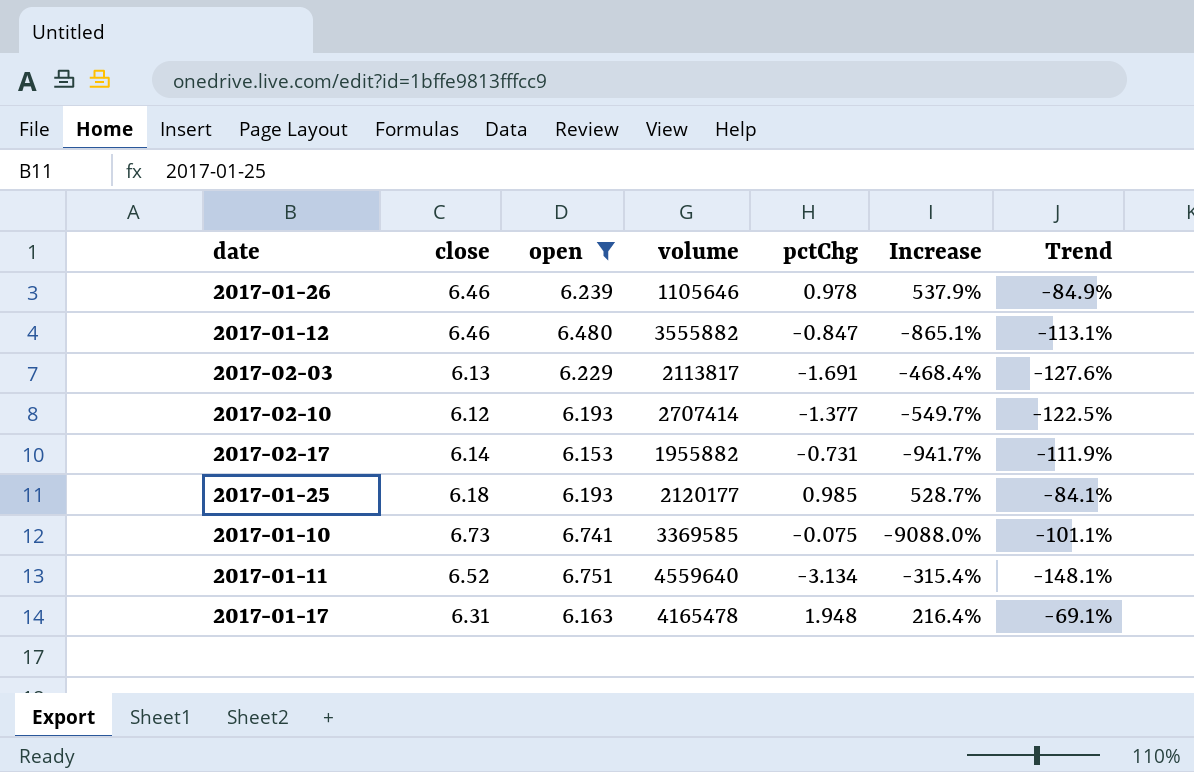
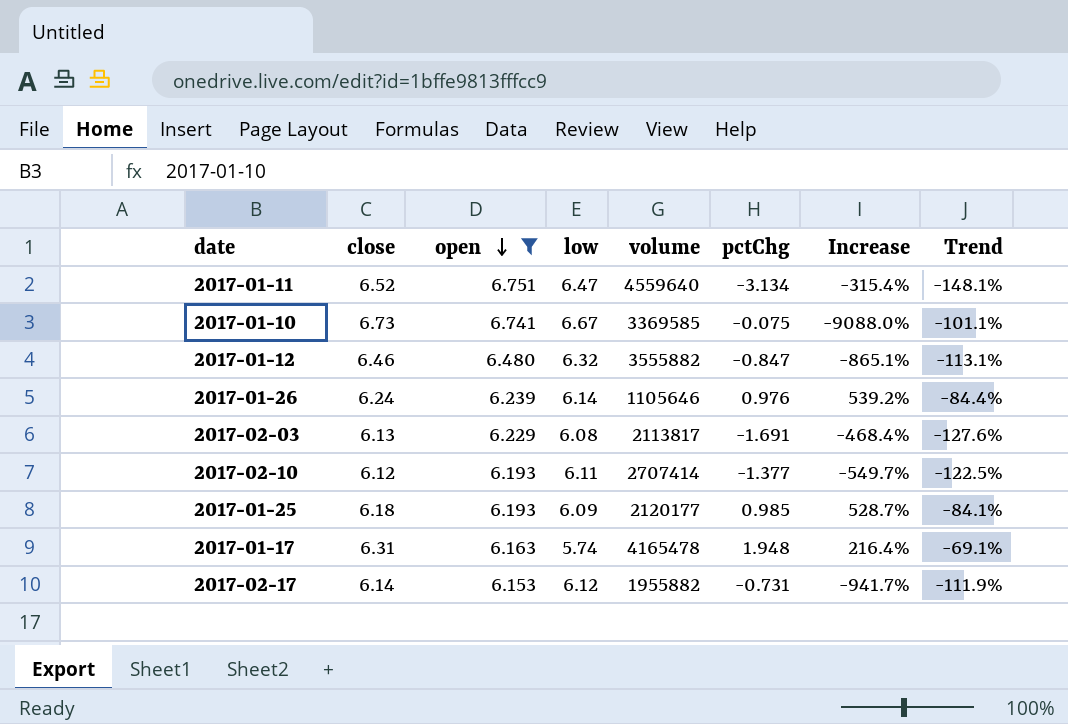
row order: none -> open descending
column low | position: none -> 4
2017-01-26 | close: 6.46 -> 6.24
2017-01-26 | pctChg: 0.978 -> 0.976
2017-01-26 | Increase: 537.9% -> 539.2%
2017-01-26 | Trend: -84.9% -> -84.4%

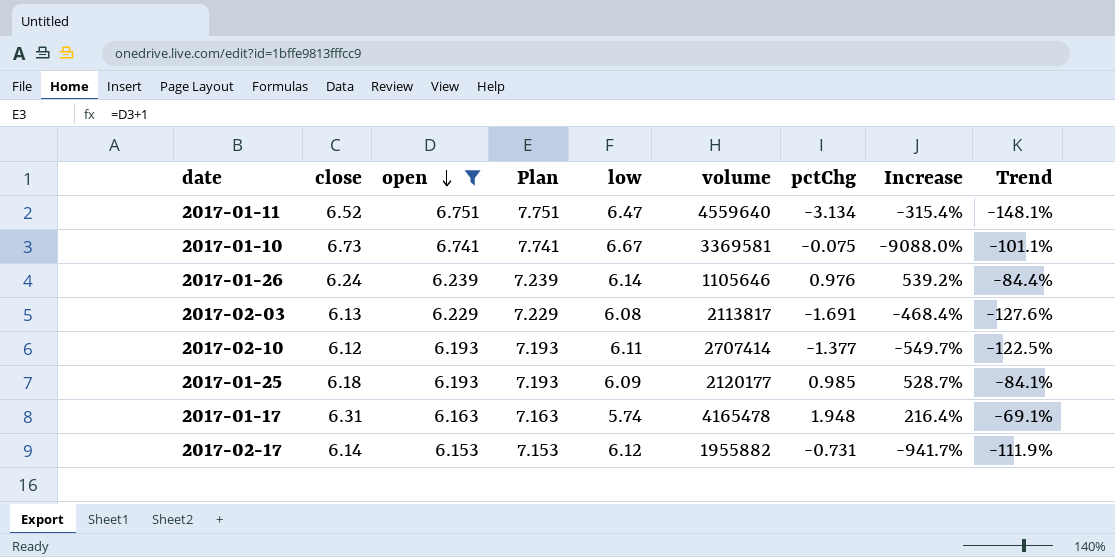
column Plan | formula: none -> [open] + 1
row 2017-01-12: 6.46 | 6.480 | 6.32 | 3555882 | -0.847 | -865.1% | -113.1% -> none
2017-01-10 | volume: 3369585 -> 3369581

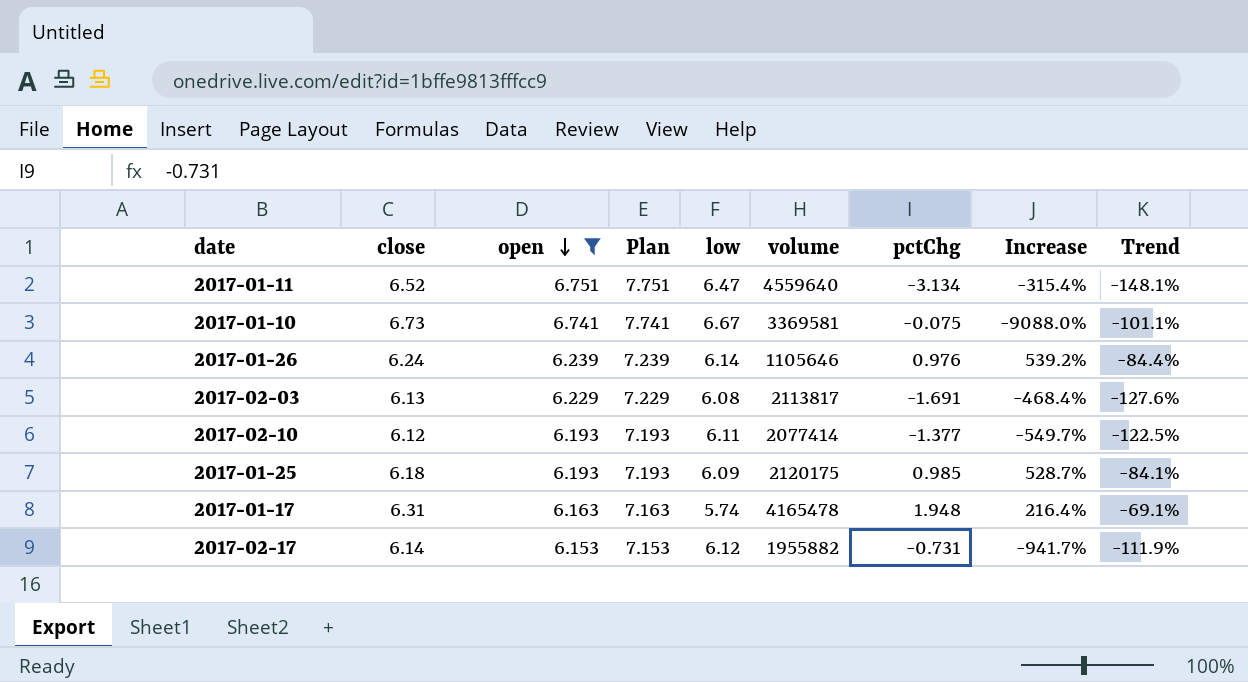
2017-02-10 | volume: 2707414 -> 2077414
2017-01-25 | volume: 2120177 -> 2120175

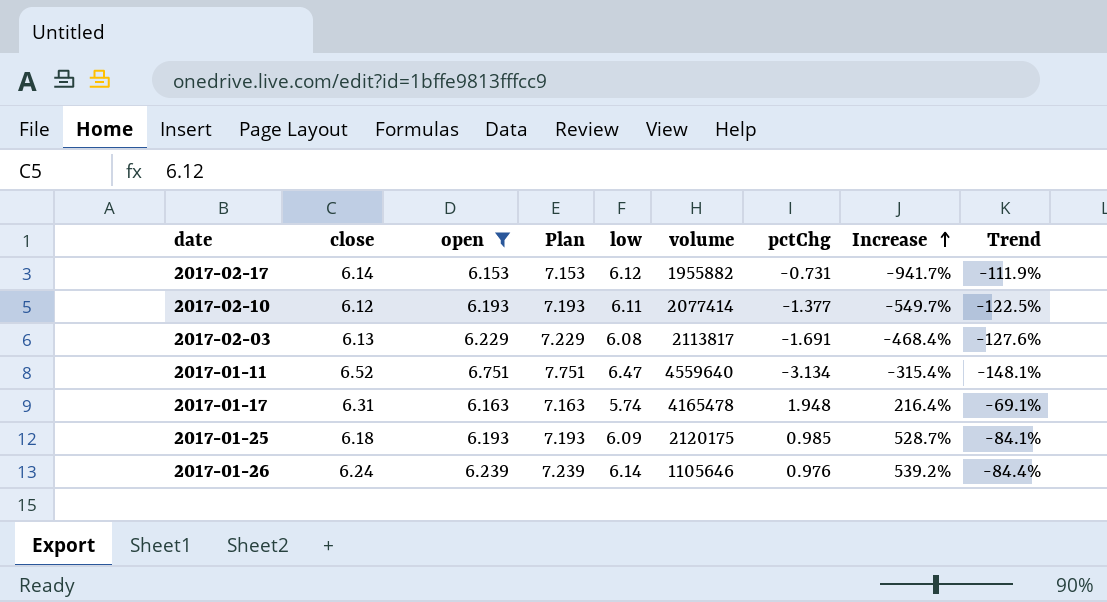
row order: open descending -> Increase ascending
row 2017-01-10: 6.73 | 6.741 | 7.741 | 6.67 | 3369581 | -0.075 | -9088.0% | -101.1% -> none

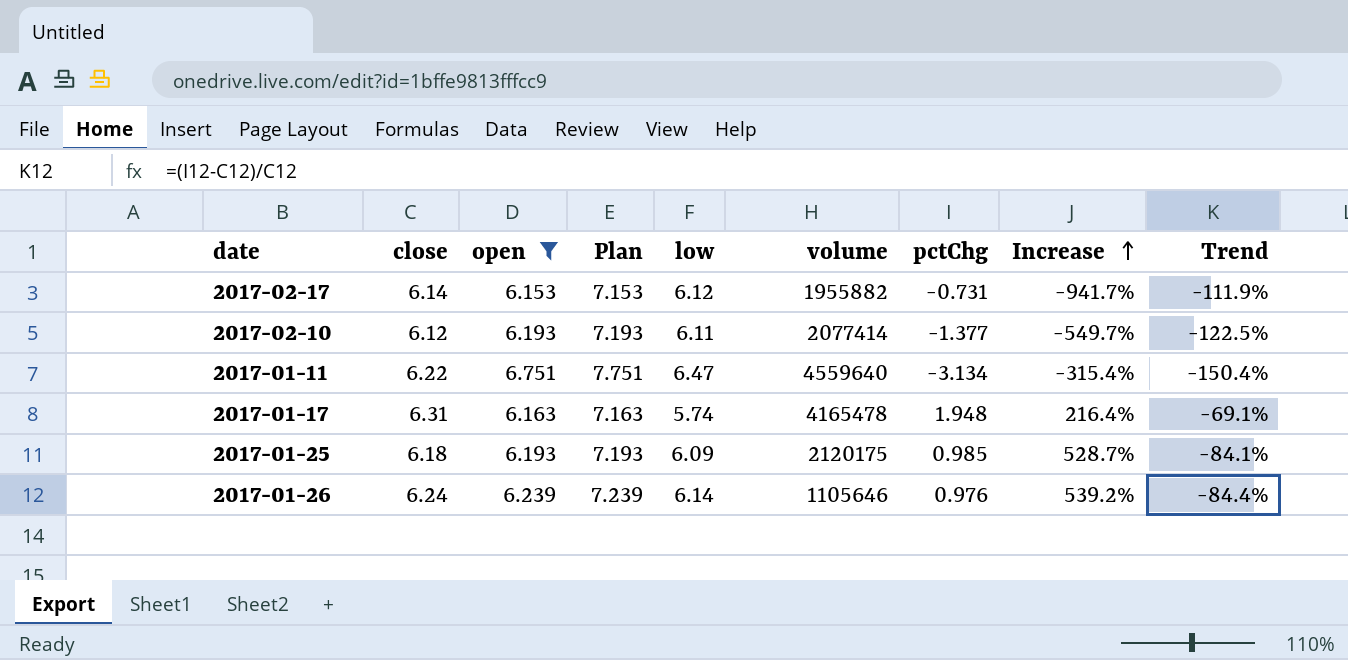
row 2017-02-03: 6.13 | 6.229 | 7.229 | 6.08 | 2113817 | -1.691 | -468.4% | -127.6% -> none
2017-01-11 | close: 6.52 -> 6.22
2017-01-11 | Trend: -148.1% -> -150.4%

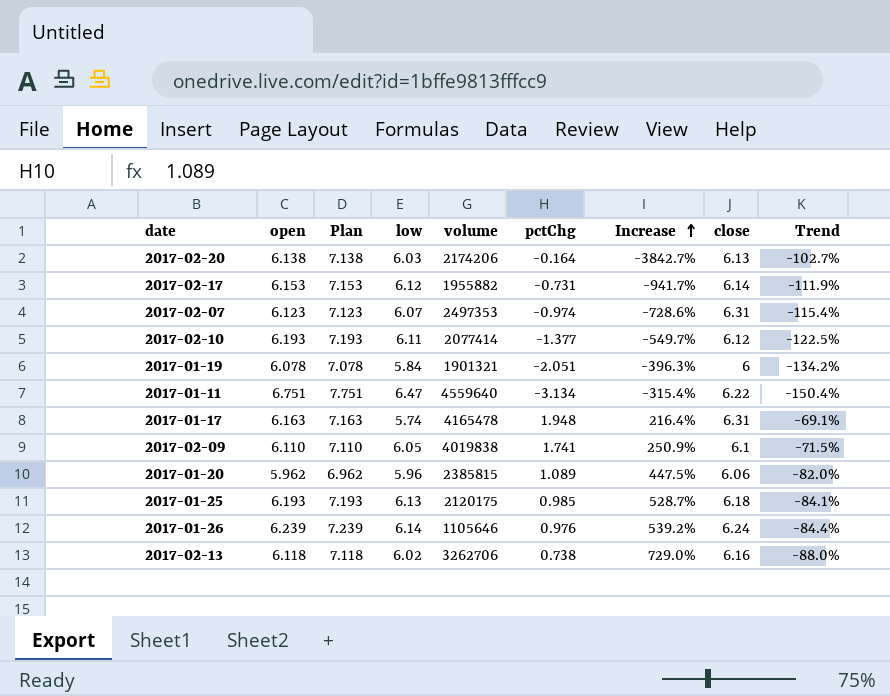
filter: open >= 6.153 -> none
column close | position: 2 -> 8
2017-01-25 | low: 6.09 -> 6.13

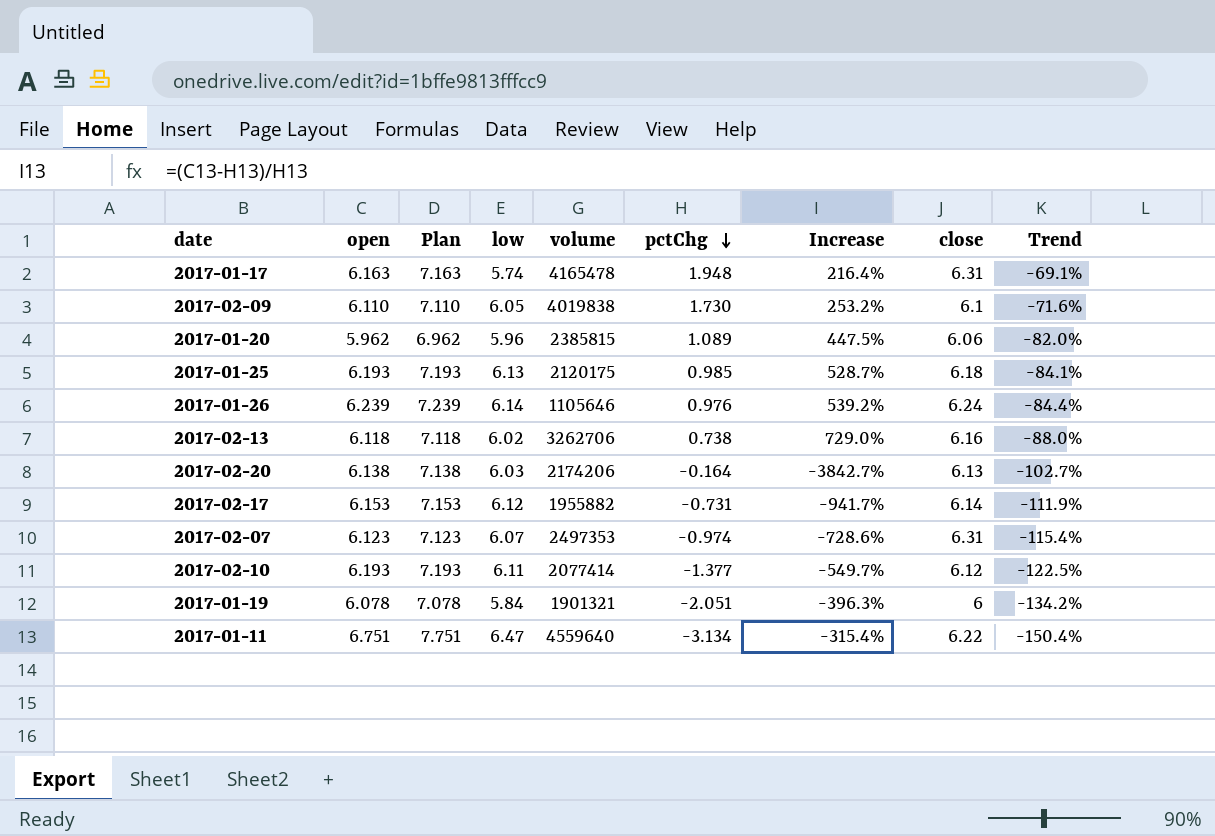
row order: Increase ascending -> pctChg descending
2017-02-09 | pctChg: 1.741 -> 1.730
2017-02-09 | Increase: 250.9% -> 253.2%
2017-02-09 | Trend: -71.5% -> -71.6%

